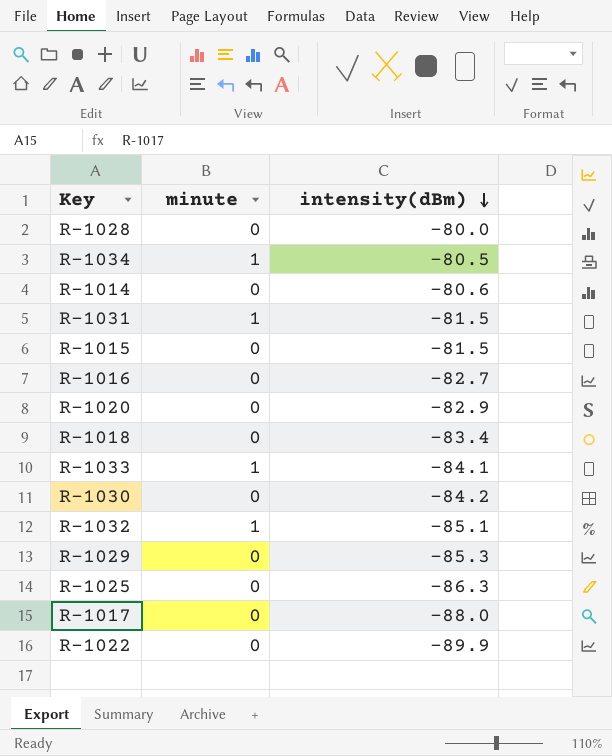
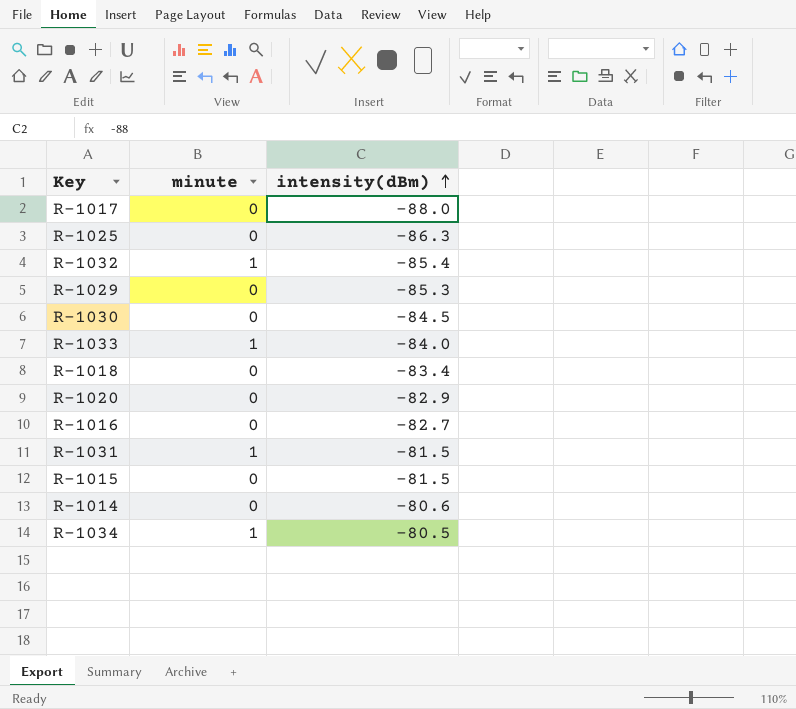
row order: intensity(dBm) descending -> intensity(dBm) ascending
row R-1028: 0 | -80.0 -> none
row R-1022: 0 | -89.9 -> none
R-1032 | intensity(dBm): -85.1 -> -85.4
R-1030 | intensity(dBm): -84.2 -> -84.5
R-1033 | intensity(dBm): -84.1 -> -84.0

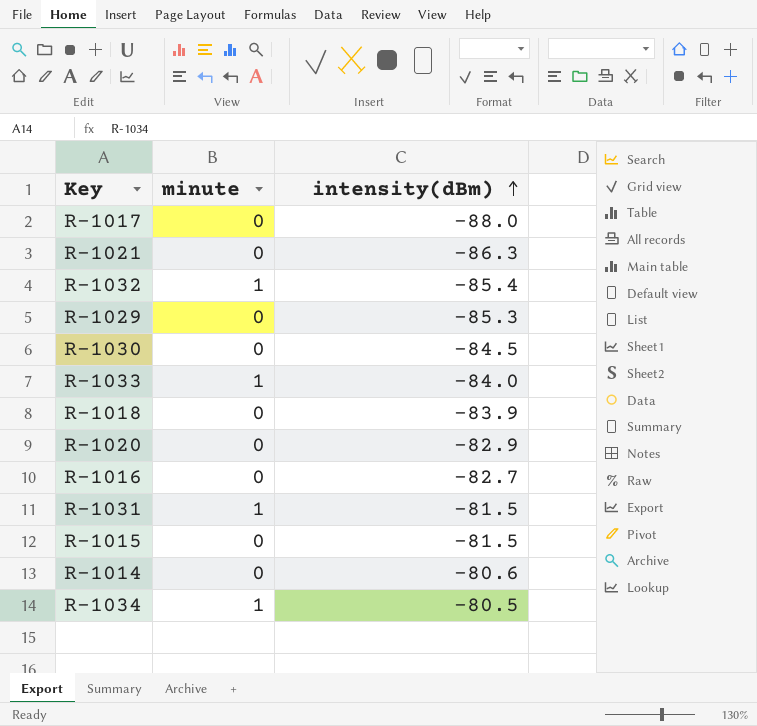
row R-1025: 0 | -86.3 -> none
row R-1021: none -> 0 | -86.3
R-1018 | intensity(dBm): -83.4 -> -83.9

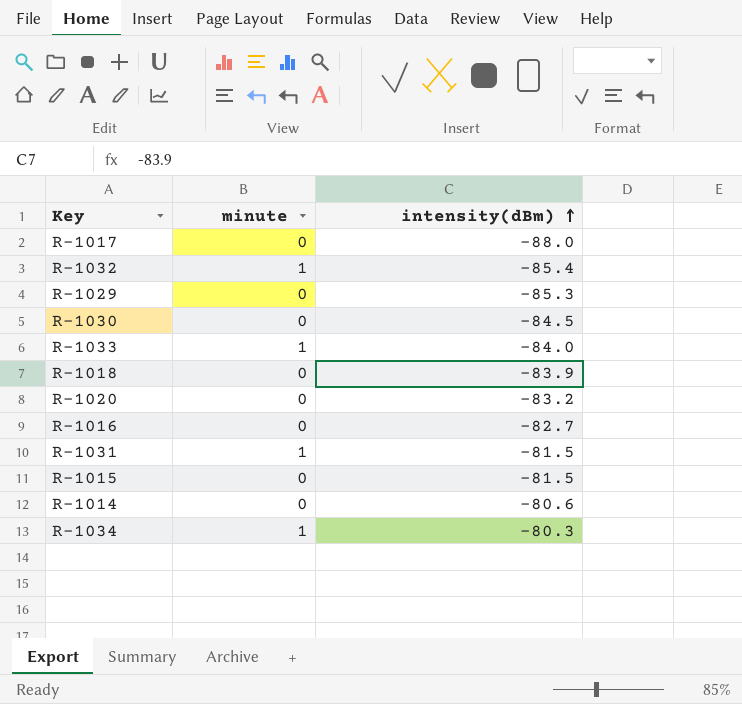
row R-1021: 0 | -86.3 -> none
R-1020 | intensity(dBm): -82.9 -> -83.2
R-1034 | intensity(dBm): -80.5 -> -80.3

